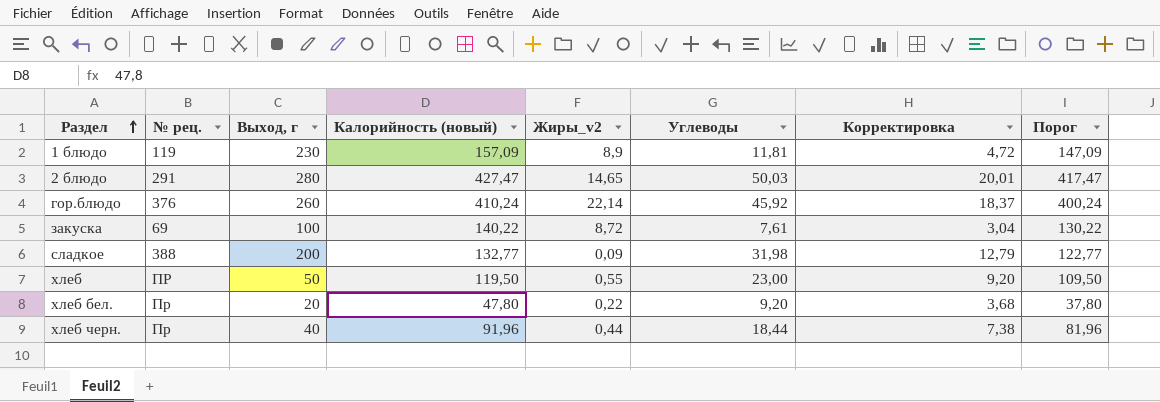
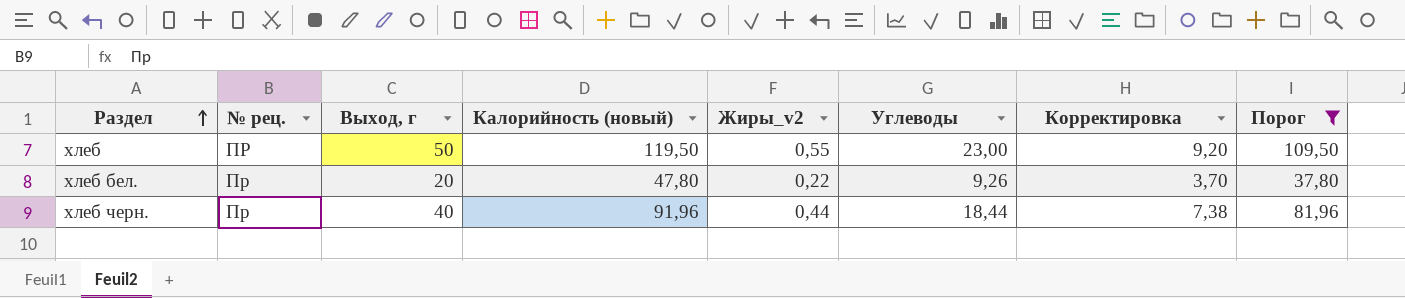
filter: none -> Порог <= 109,50
хлеб бел. | Углеводы: 9,20 -> 9,26
хлеб бел. | Корректировка: 3,68 -> 3,70

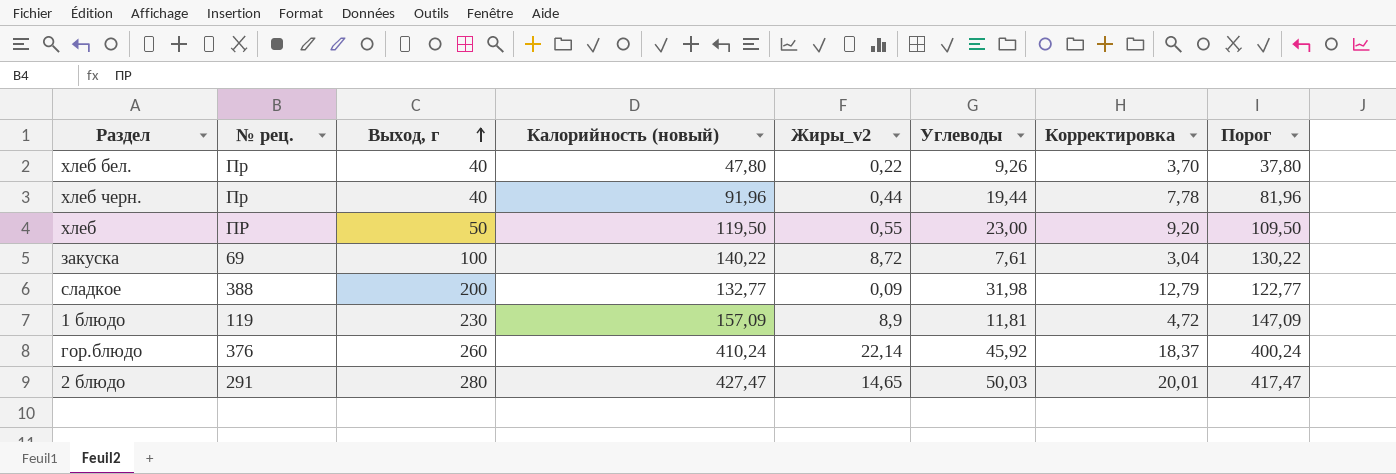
filter: Порог <= 109,50 -> none
row order: Раздел ascending -> Выход, г ascending
хлеб бел. | Выход, г: 20 -> 40
хлеб черн. | Углеводы: 18,44 -> 19,44
хлеб черн. | Корректировка: 7,38 -> 7,78

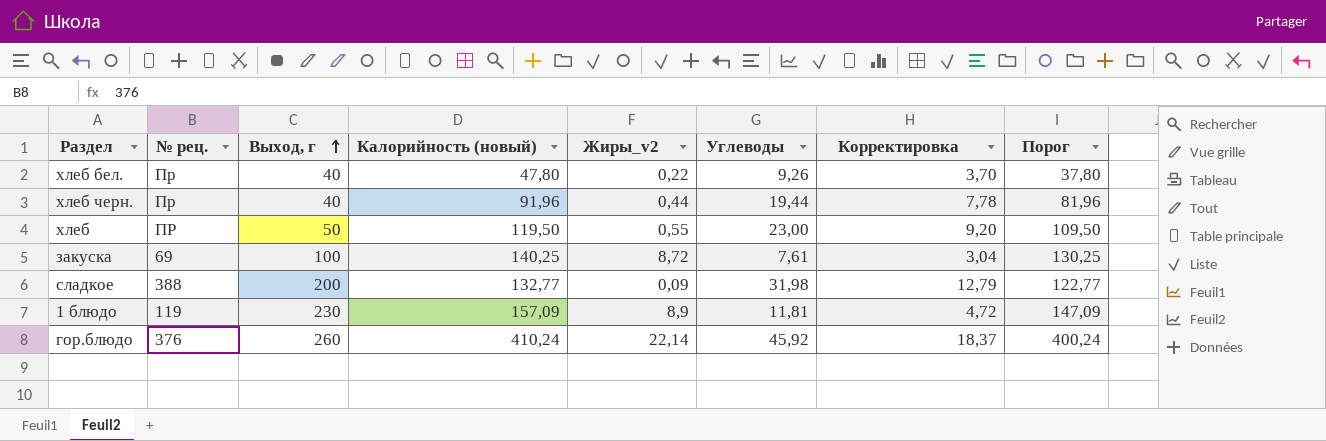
row 2 блюдо: 291 | 280 | 427,47 | 14,65 | 50,03 | 20,01 | 417,47 -> none
закуска | Калорийность (новый): 140,22 -> 140,25
закуска | Порог: 130,22 -> 130,25

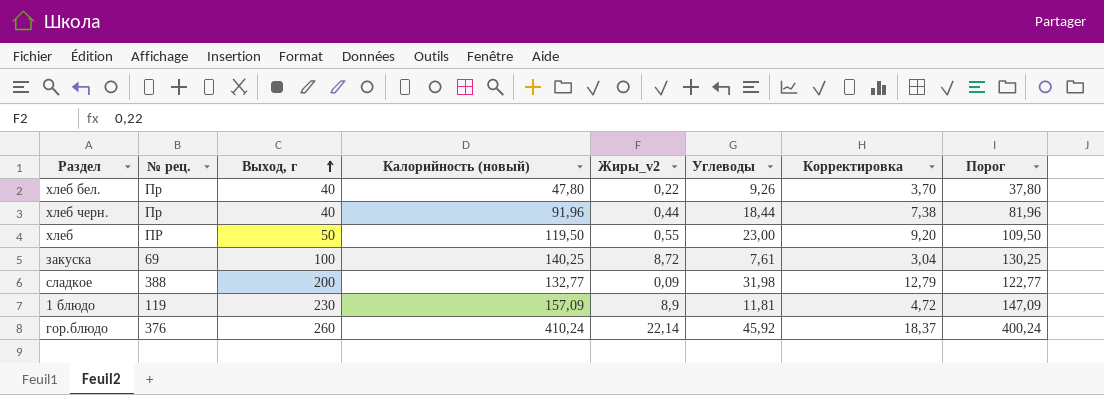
хлеб черн. | Углеводы: 19,44 -> 18,44
хлеб черн. | Корректировка: 7,78 -> 7,38

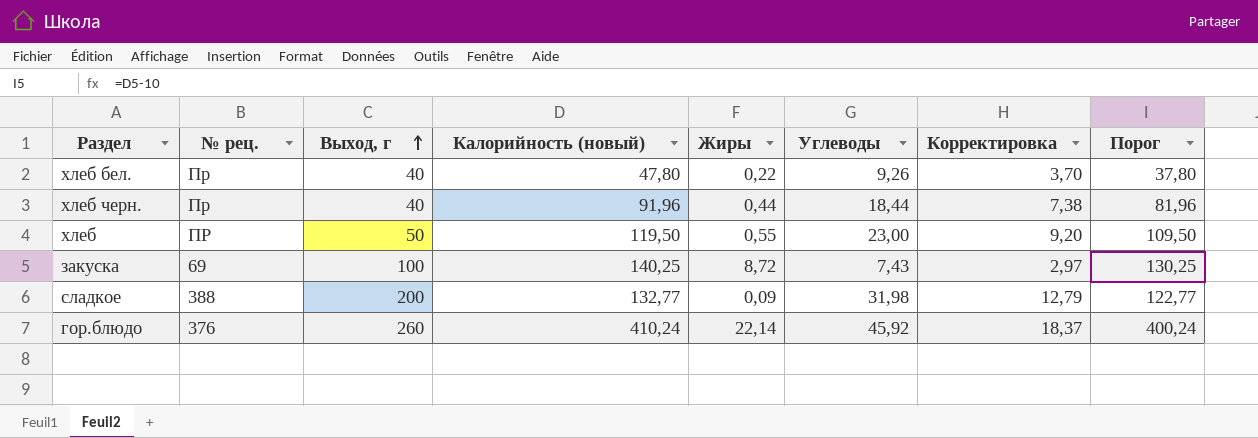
column name: Жиры_v2 -> Жиры
row 1 блюдо: 119 | 230 | 157,09 | 8,9 | 11,81 | 4,72 | 147,09 -> none
закуска | Углеводы: 7,61 -> 7,43
закуска | Корректировка: 3,04 -> 2,97

